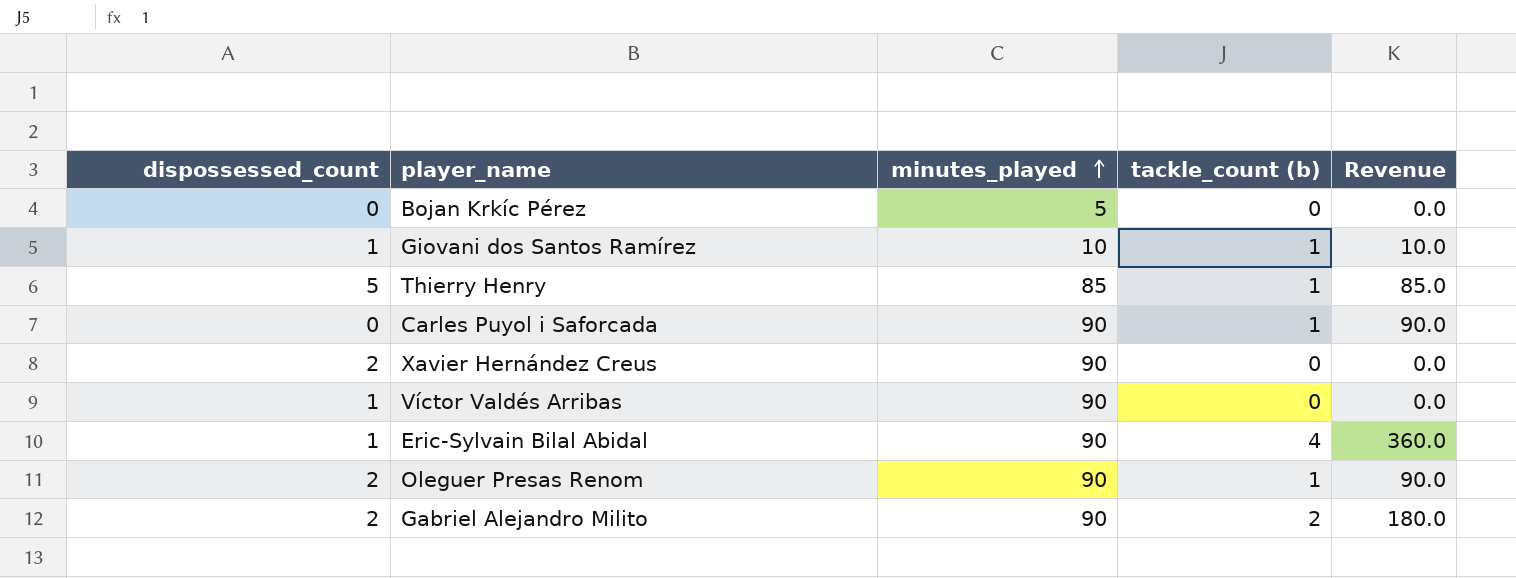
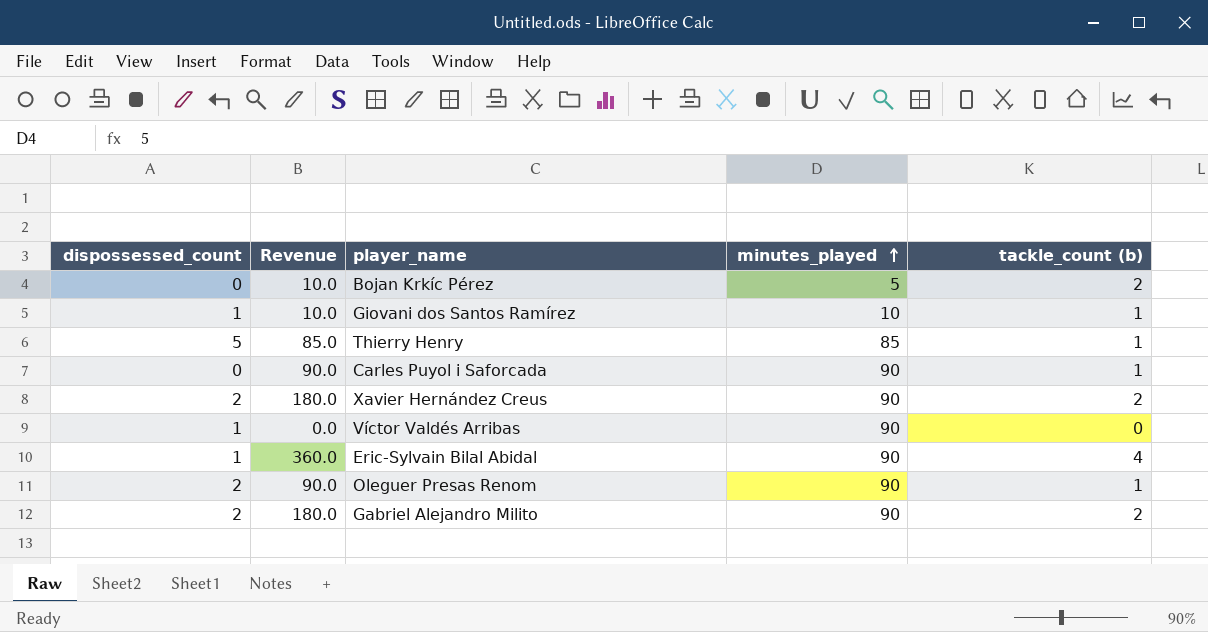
column Revenue | position: 5 -> 2
Bojan Krkíc Pérez | Revenue: 0.0 -> 10.0
Bojan Krkíc Pérez | tackle_count (b): 0 -> 2
Xavier Hernández Creus | Revenue: 0.0 -> 180.0
Xavier Hernández Creus | tackle_count (b): 0 -> 2

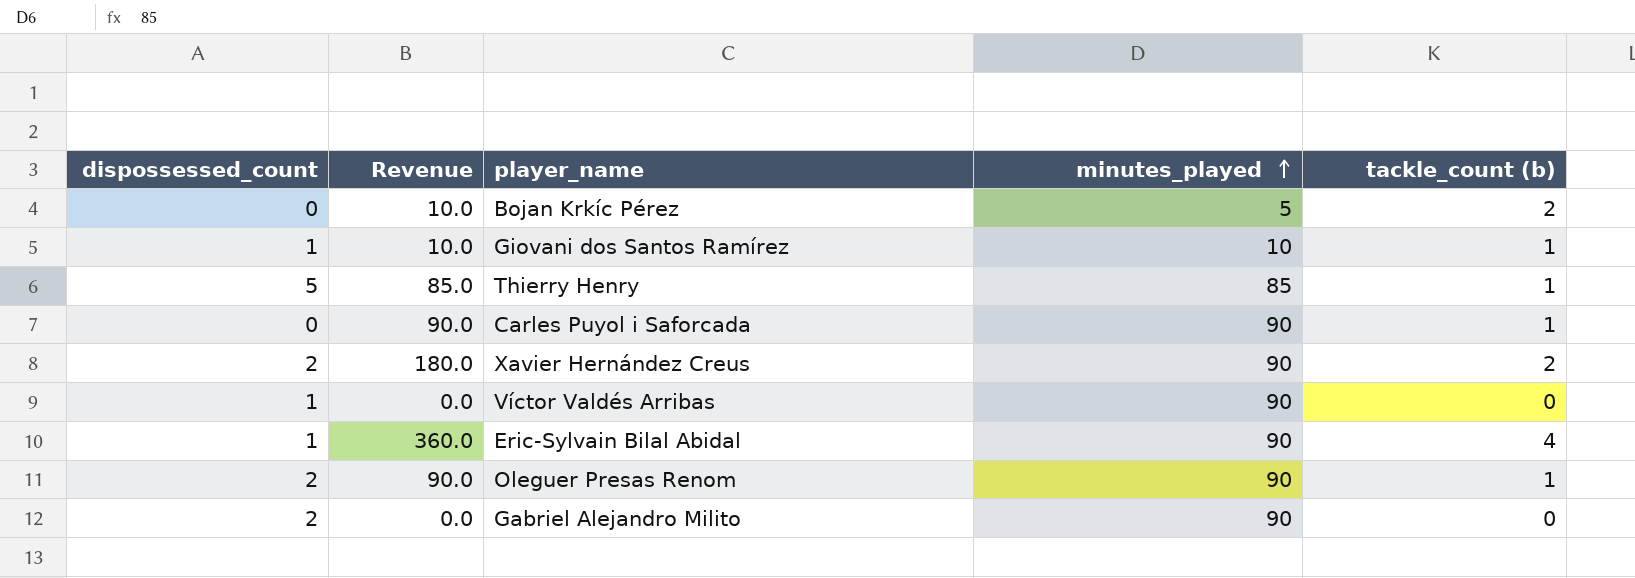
Gabriel Alejandro Milito | Revenue: 180.0 -> 0.0
Gabriel Alejandro Milito | tackle_count (b): 2 -> 0

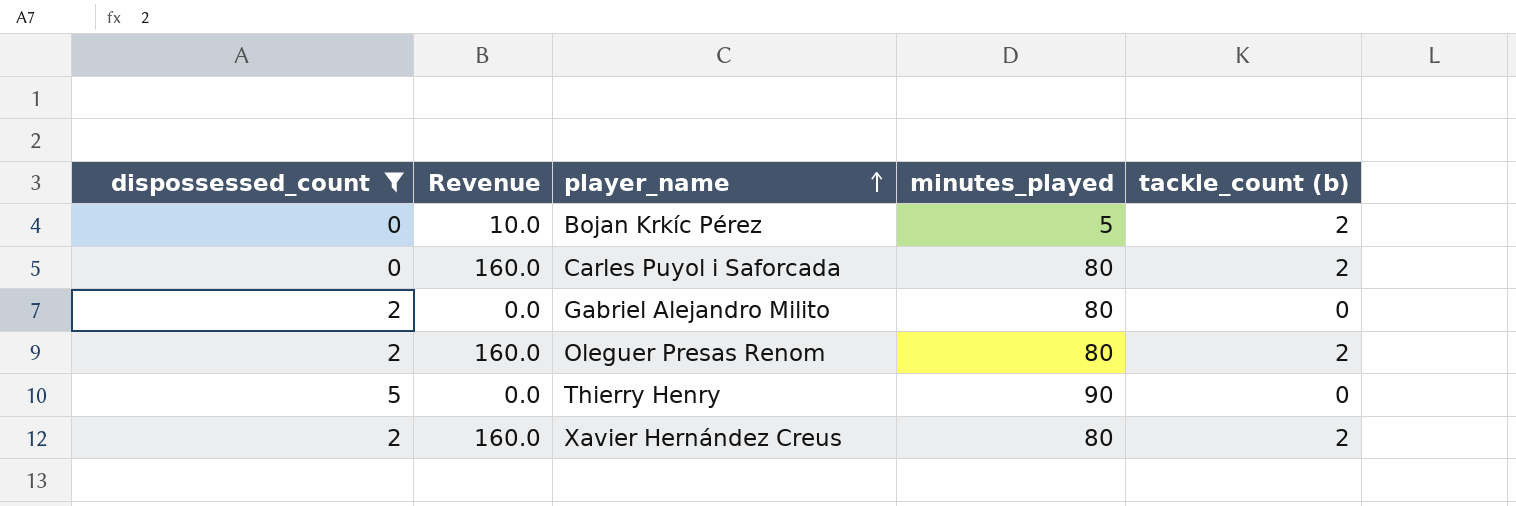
filter: none -> dispossessed_count != 1
row order: minutes_played ascending -> player_name ascending
Carles Puyol i Saforcada | Revenue: 90.0 -> 160.0
Carles Puyol i Saforcada | minutes_played: 90 -> 80
Carles Puyol i Saforcada | tackle_count (b): 1 -> 2
Gabriel Alejandro Milito | minutes_played: 90 -> 80
Oleguer Presas Renom | Revenue: 90.0 -> 160.0
Oleguer Presas Renom | minutes_played: 90 -> 80
Oleguer Presas Renom | tackle_count (b): 1 -> 2
Thierry Henry | Revenue: 85.0 -> 0.0
Thierry Henry | minutes_played: 85 -> 90
Thierry Henry | tackle_count (b): 1 -> 0
Xavier Hernández Creus | Revenue: 180.0 -> 160.0
Xavier Hernández Creus | minutes_played: 90 -> 80

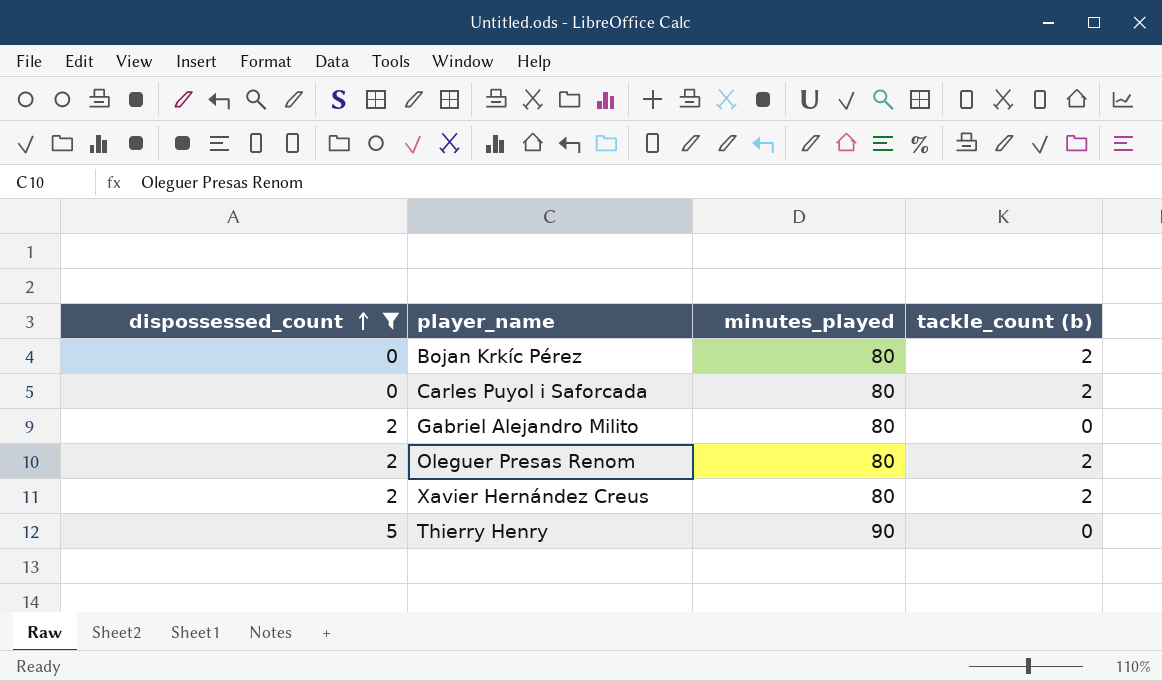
row order: player_name ascending -> dispossessed_count ascending
column Revenue | formula: [minutes_played] * [tackle_count (b)] -> none
Bojan Krkíc Pérez | minutes_played: 5 -> 80

